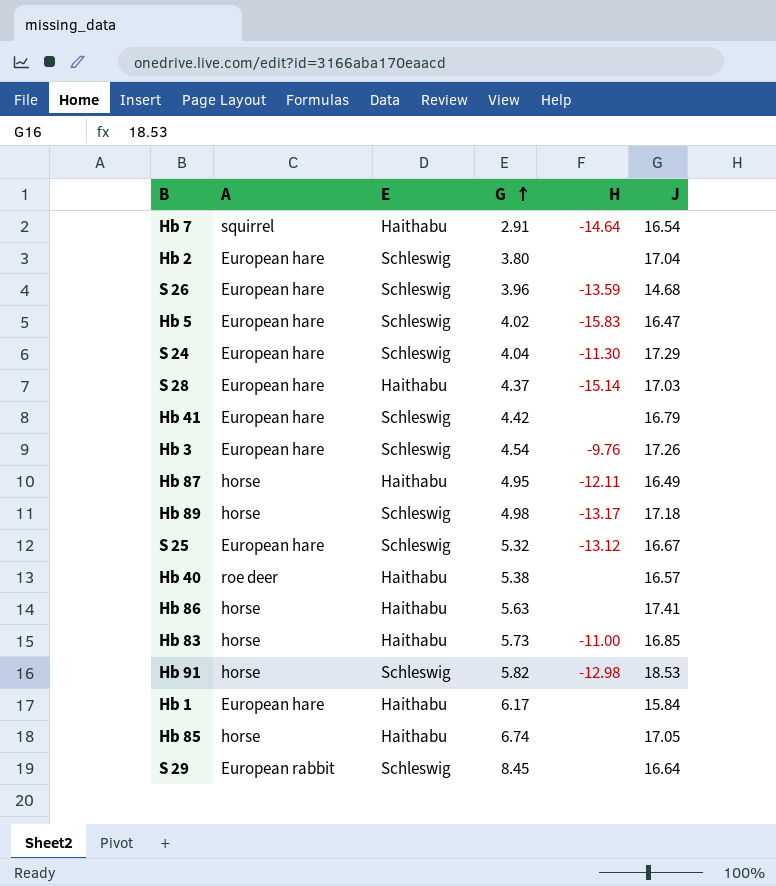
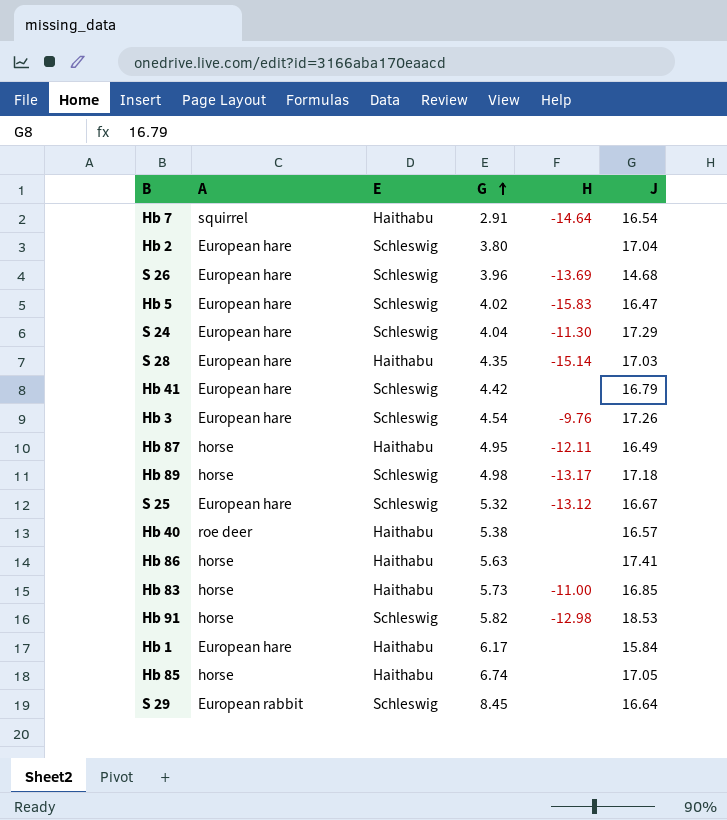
S 26 | H: -13.59 -> -13.69
S 28 | G: 4.37 -> 4.35

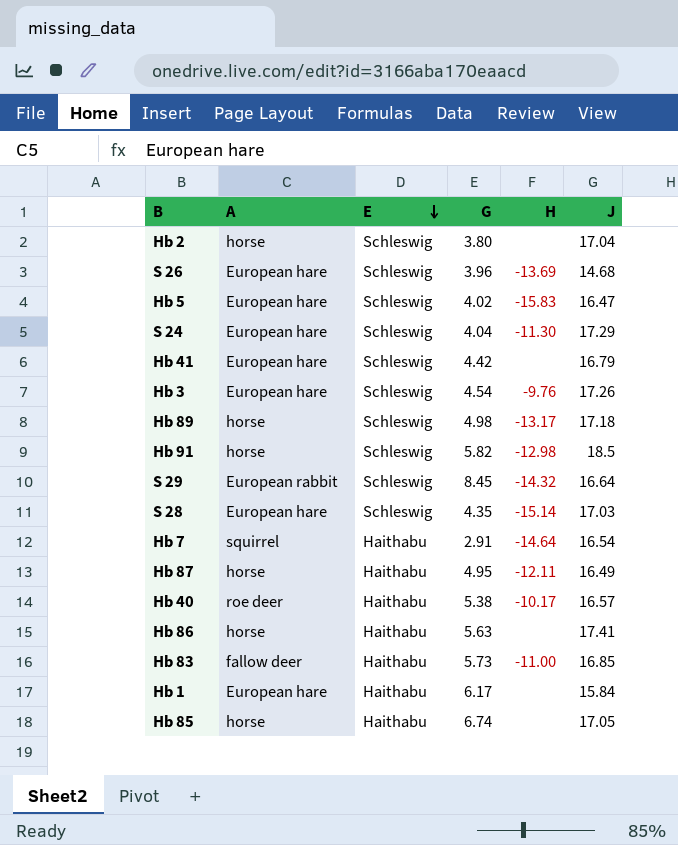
row order: G ascending -> E descending
row S 25: European hare | Schleswig | 5.32 | -13.12 | 16.67 -> none
Hb 2 | A: European hare -> horse
Hb 91 | J: 18.53 -> 18.5
S 29 | H: none -> -14.32
S 28 | E: Haithabu -> Schleswig
Hb 40 | H: none -> -10.17
Hb 83 | A: horse -> fallow deer

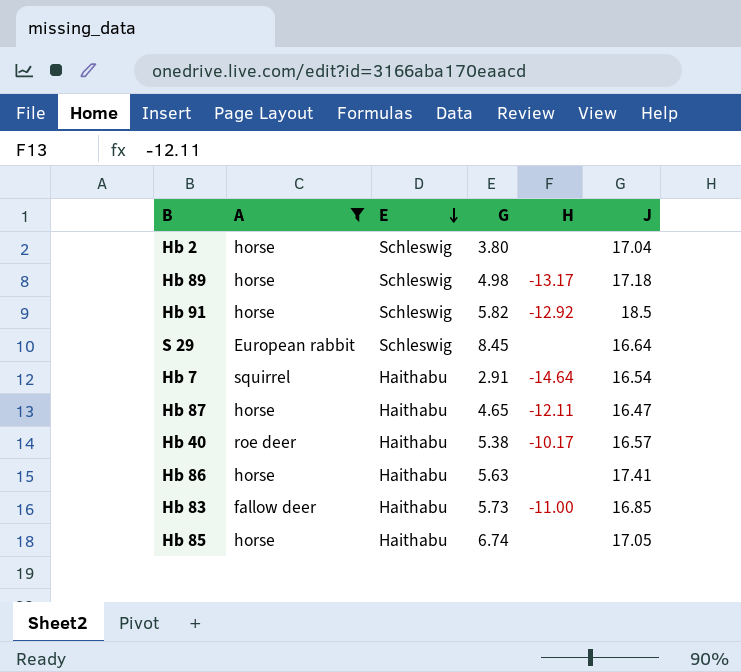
filter: none -> A != European hare
Hb 91 | H: -12.98 -> -12.92
S 29 | H: -14.32 -> none
Hb 87 | G: 4.95 -> 4.65
Hb 87 | J: 16.49 -> 16.47

